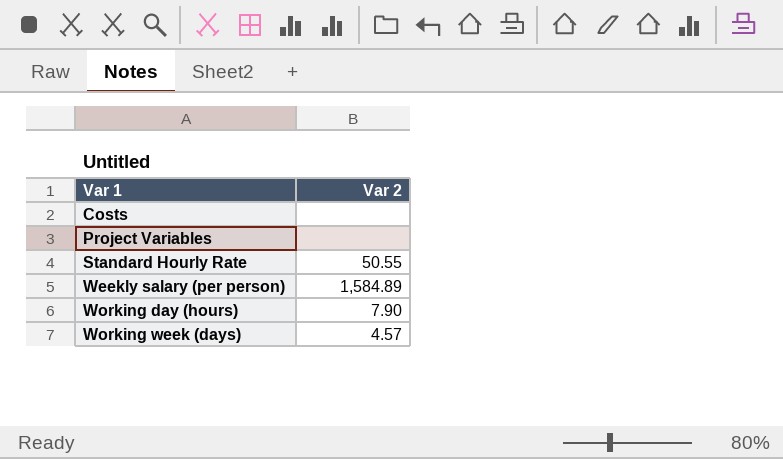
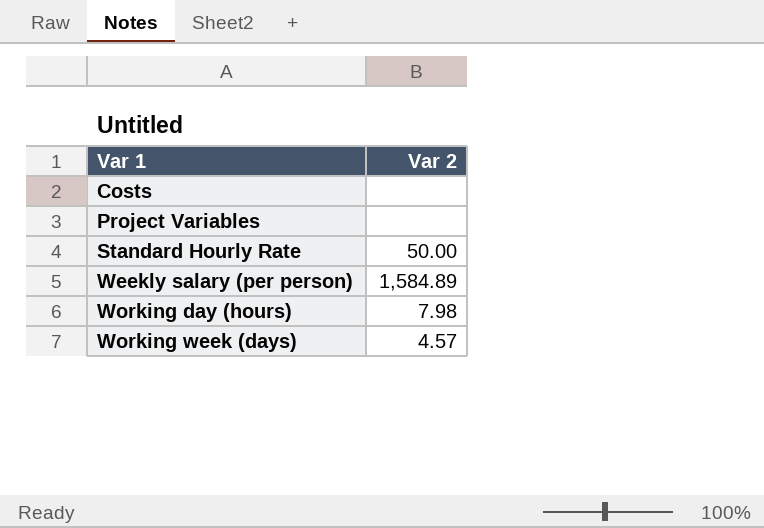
Standard Hourly Rate | Var 2: 50.55 -> 50.00
Working day (hours) | Var 2: 7.90 -> 7.98

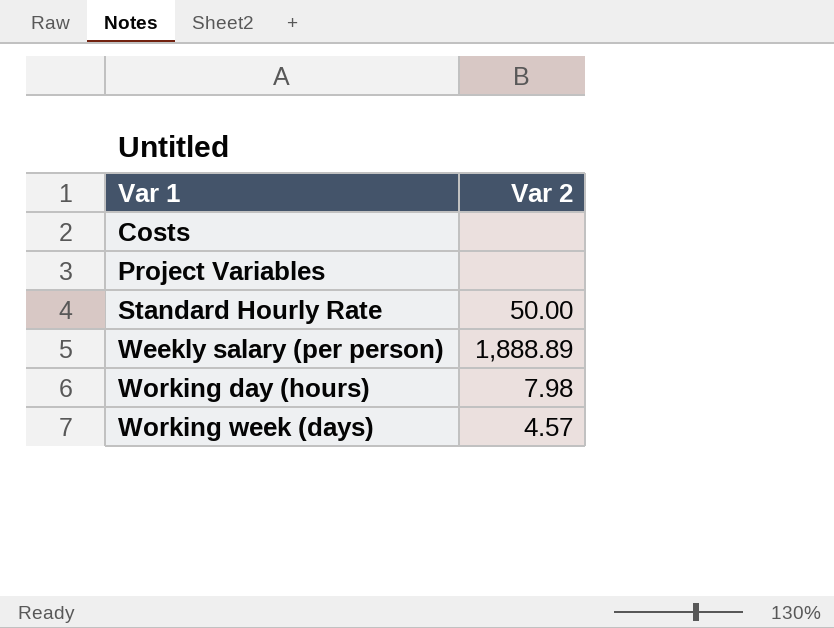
Weekly salary (per person) | Var 2: 1,584.89 -> 1,888.89

